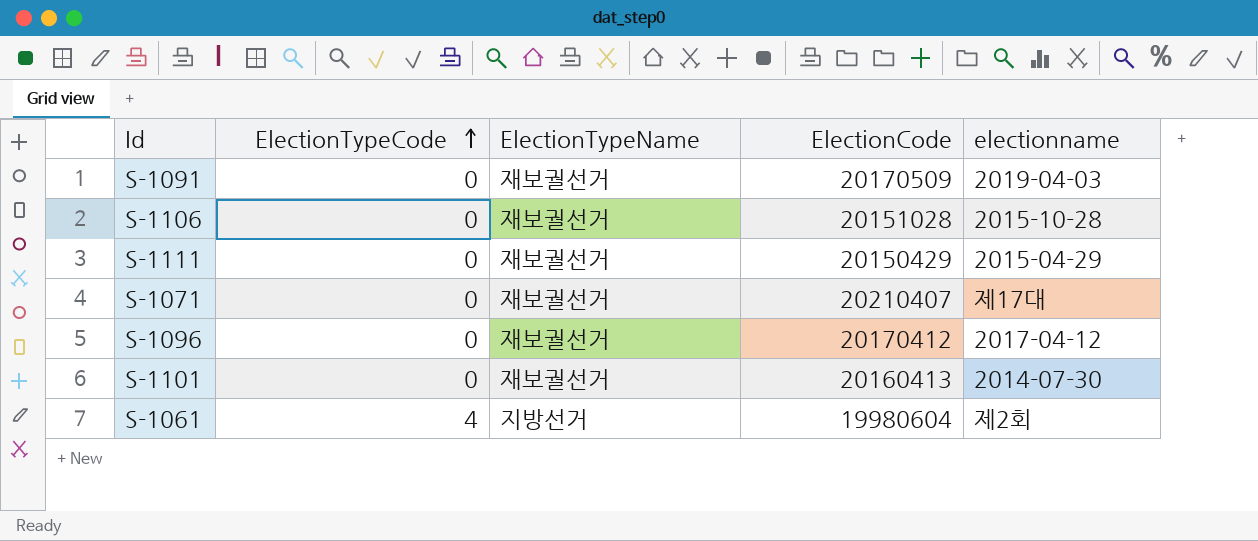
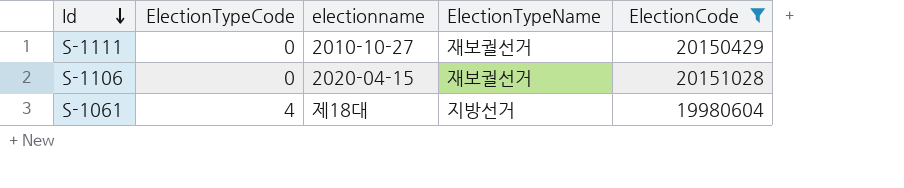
filter: none -> ElectionCode <= 20151028
row order: ElectionTypeCode ascending -> Id descending
column electionname | position: 5 -> 3
S-1111 | electionname: 2015-04-29 -> 2010-10-27
S-1106 | electionname: 2015-10-28 -> 2020-04-15
S-1061 | electionname: 제2회 -> 제18대

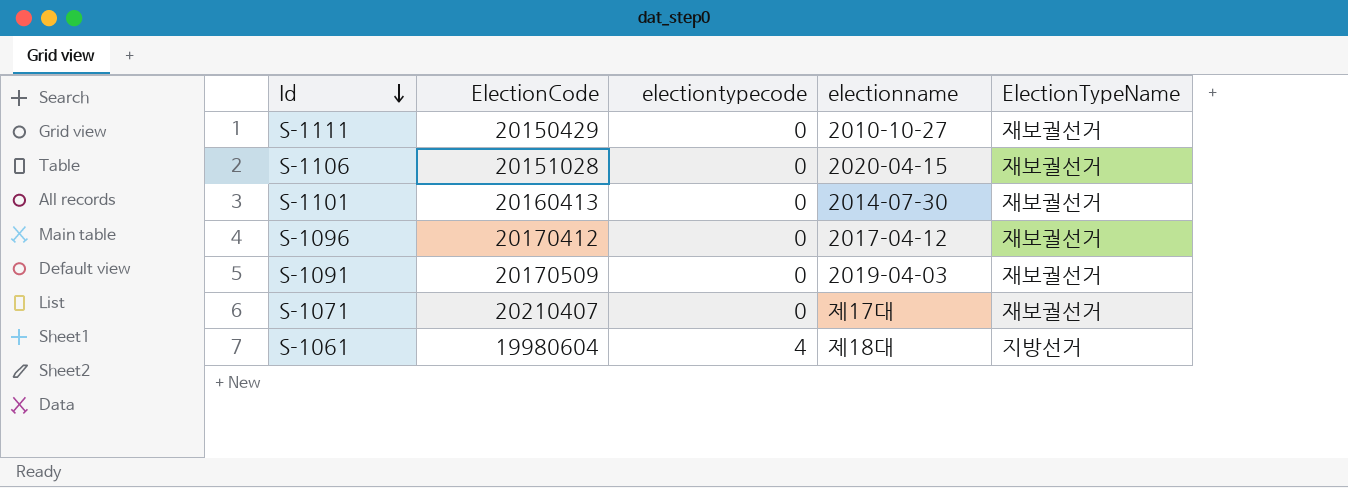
filter: ElectionCode <= 20151028 -> none
column ElectionCode | position: 5 -> 2
column name: ElectionTypeCode -> electiontypecode

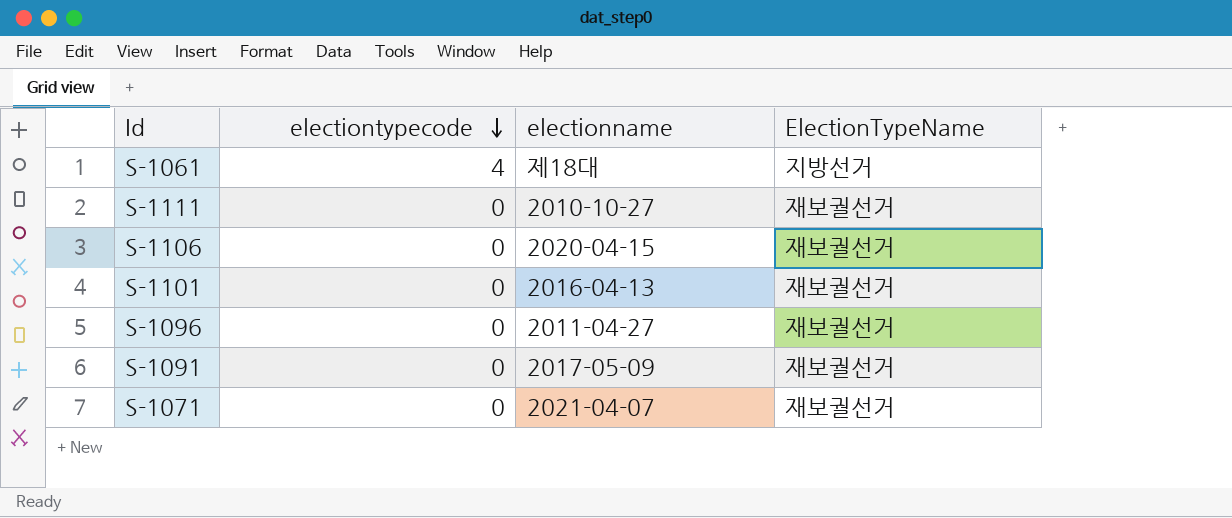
row order: Id descending -> electiontypecode descending
column ElectionCode | position: 2 -> none
S-1101 | electionname: 2014-07-30 -> 2016-04-13
S-1096 | electionname: 2017-04-12 -> 2011-04-27
S-1091 | electionname: 2019-04-03 -> 2017-05-09
S-1071 | electionname: 제17대 -> 2021-04-07

